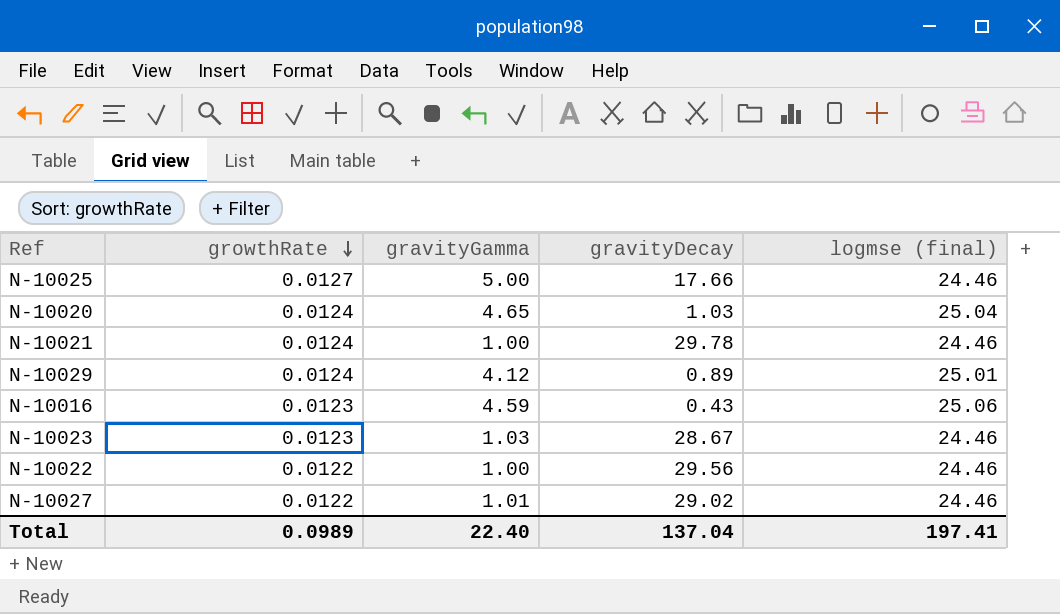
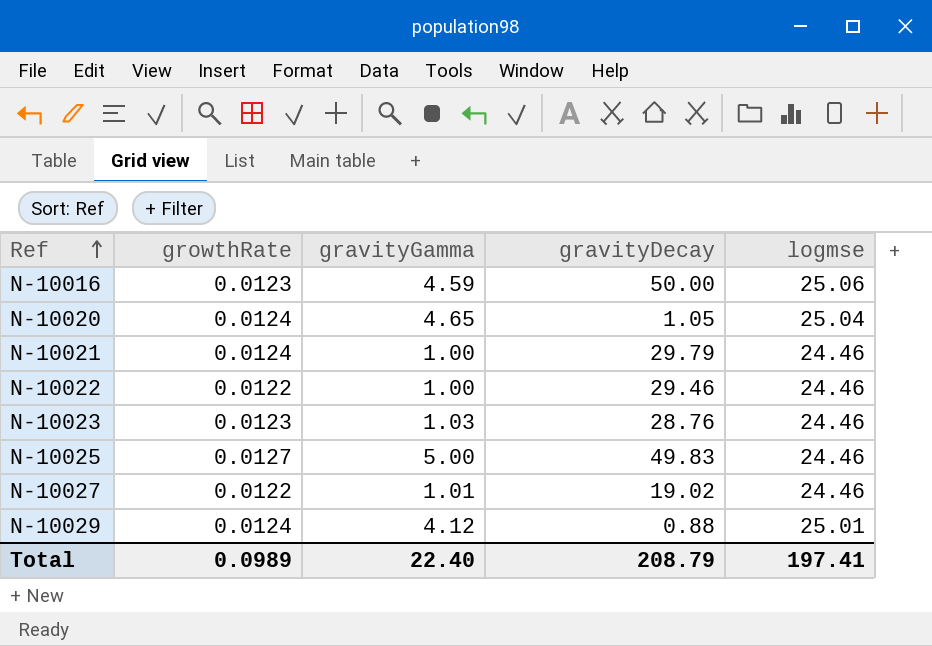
row order: growthRate descending -> Ref ascending
column name: logmse (final) -> logmse
N-10016 | gravityDecay: 0.43 -> 50.00
N-10020 | gravityDecay: 1.03 -> 1.05
N-10021 | gravityDecay: 29.78 -> 29.79
N-10022 | gravityDecay: 29.56 -> 29.46
N-10023 | gravityDecay: 28.67 -> 28.76
N-10025 | gravityDecay: 17.66 -> 49.83
N-10027 | gravityDecay: 29.02 -> 19.02
N-10029 | gravityDecay: 0.89 -> 0.88
Total | gravityDecay: 137.04 -> 208.79

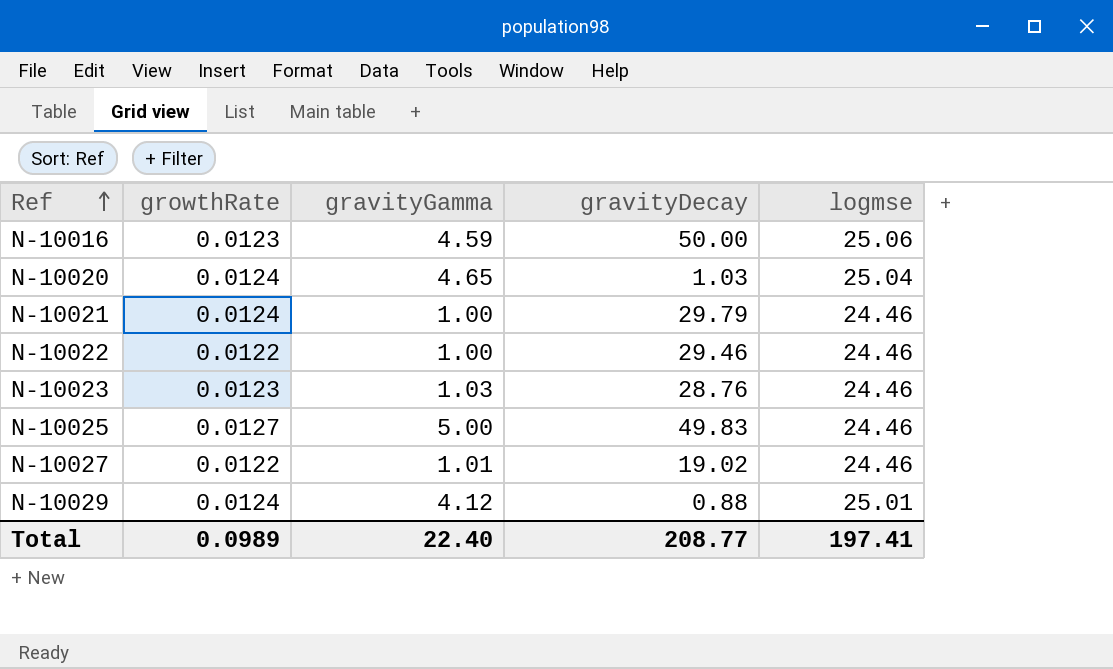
N-10020 | gravityDecay: 1.05 -> 1.03
Total | gravityDecay: 208.79 -> 208.77

